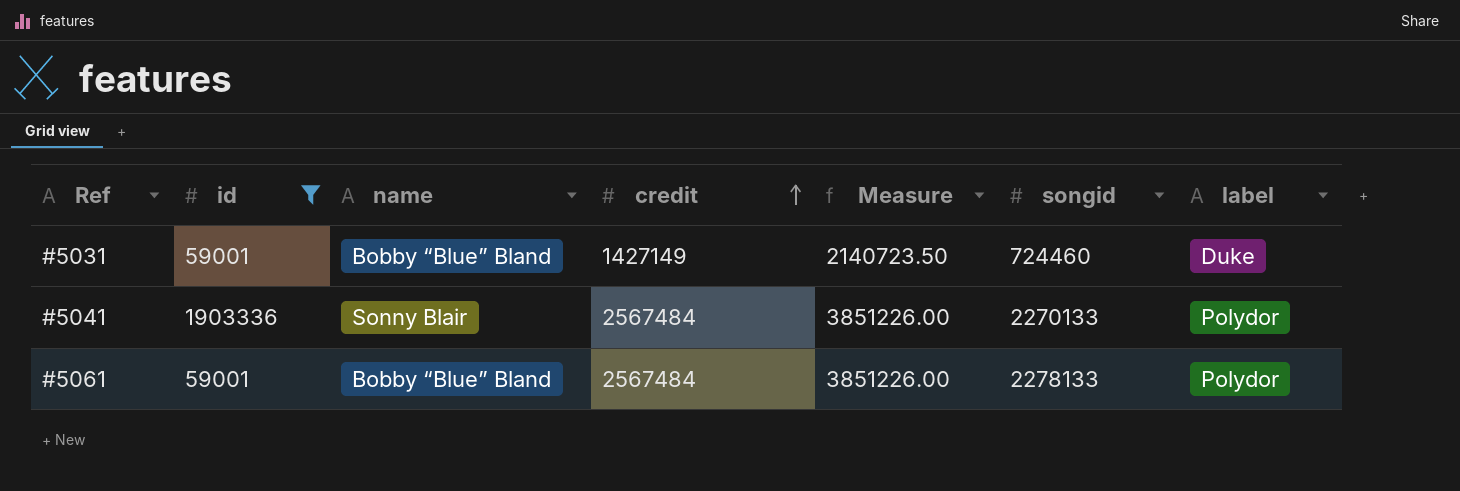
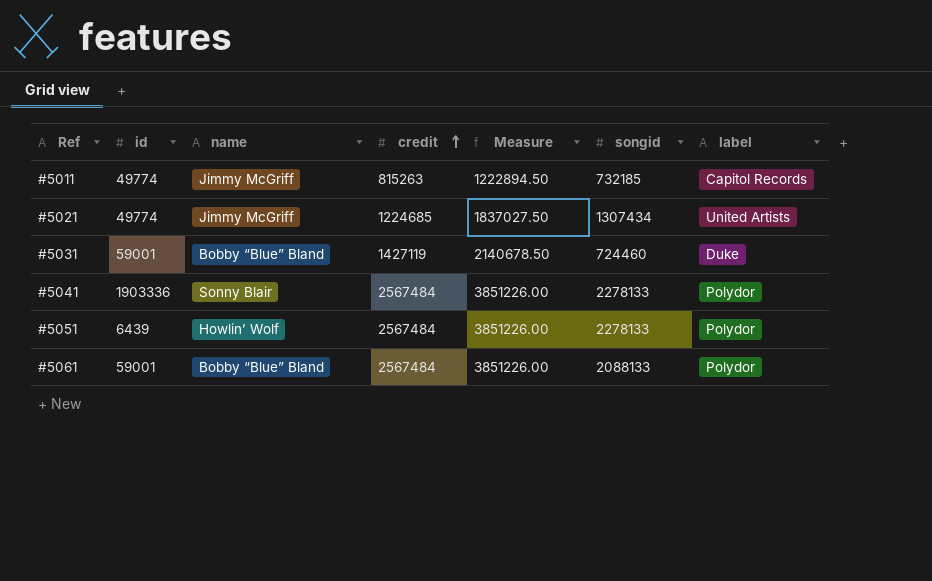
filter: id >= 59001 -> none
#5031 | credit: 1427149 -> 1427119
#5031 | Measure: 2140723.50 -> 2140678.50
#5041 | songid: 2270133 -> 2278133
#5061 | songid: 2278133 -> 2088133

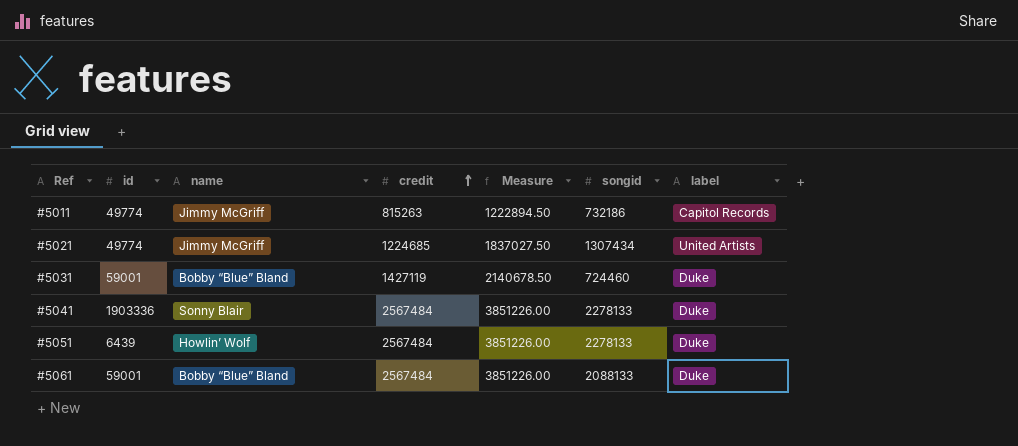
#5011 | songid: 732185 -> 732186
#5041 | label: Polydor -> Duke
#5051 | label: Polydor -> Duke
#5061 | label: Polydor -> Duke

